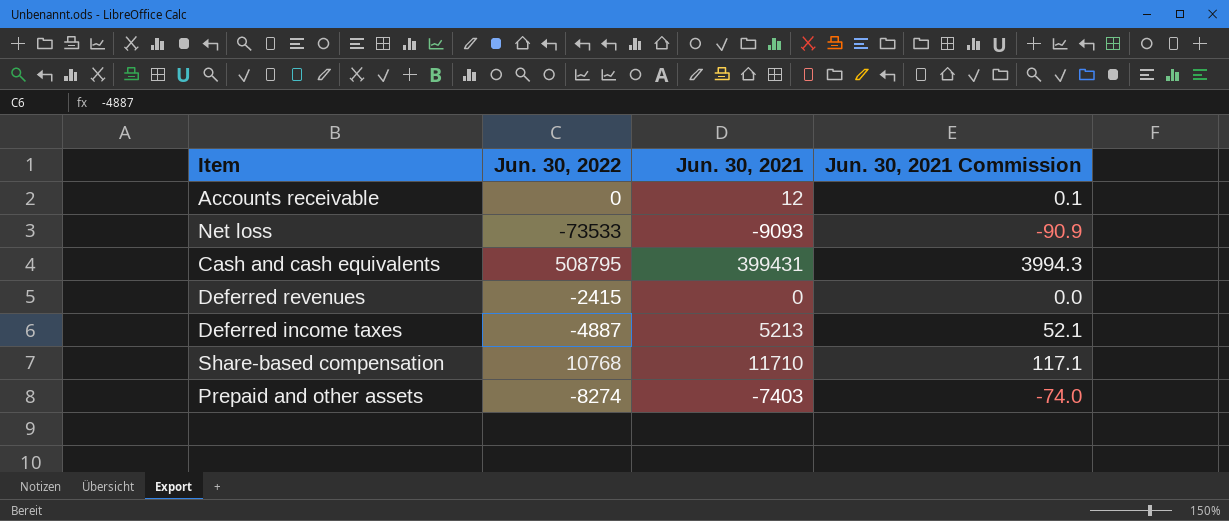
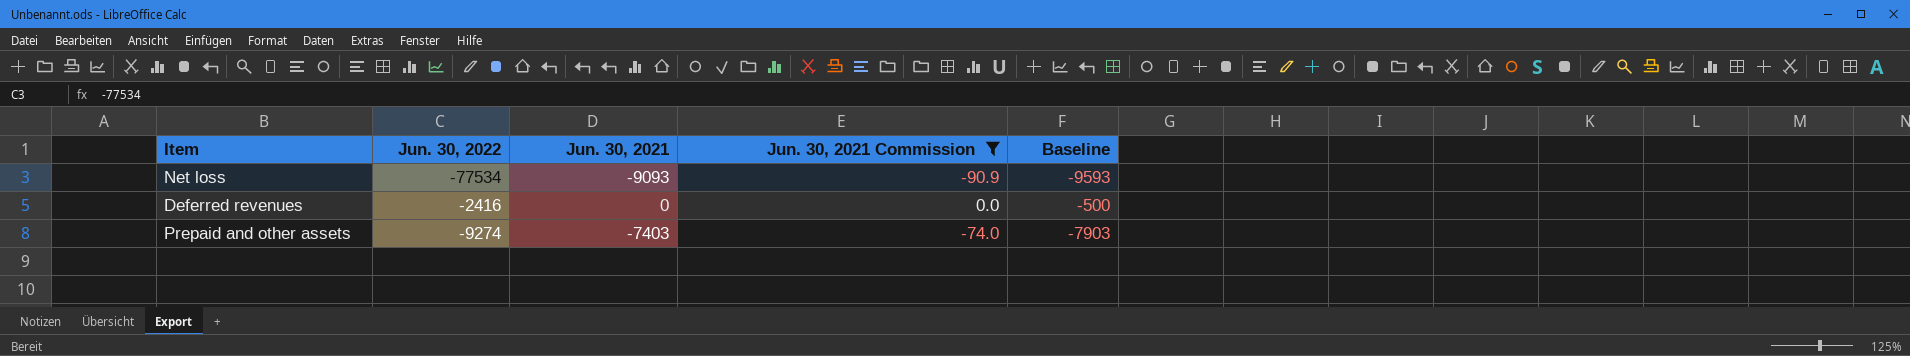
filter: none -> Jun. 30, 2021 Commission <= 0.0
column Baseline | formula: none -> [Jun. 30, 2021] - 500
Net loss | Jun. 30, 2022: -73533 -> -77534
Deferred revenues | Jun. 30, 2022: -2415 -> -2416
Prepaid and other assets | Jun. 30, 2022: -8274 -> -9274

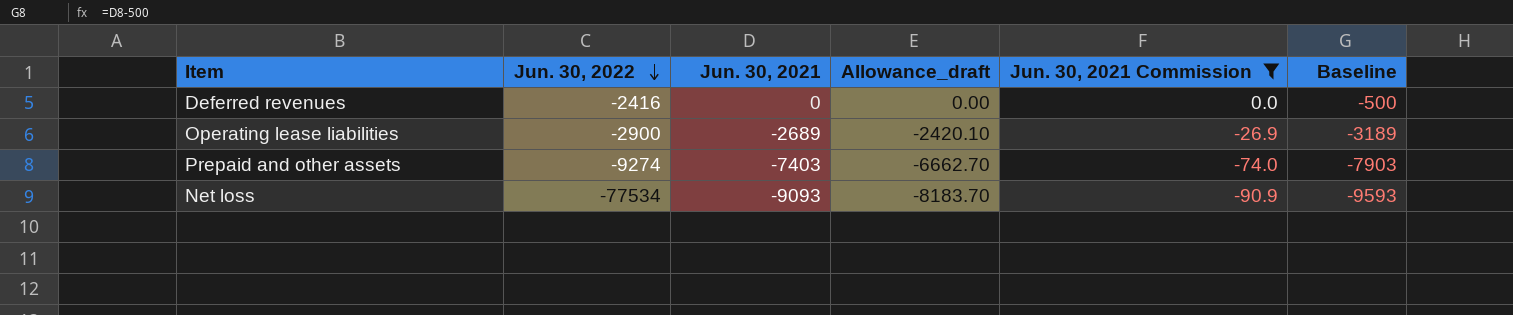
row order: none -> Jun. 30, 2022 descending
column Allowance_draft | formula: none -> [Jun. 30, 2021] * 0.9
row Operating lease liabilities: none -> -2900 | -2689 | -2420.10 | -26.9 | -3189

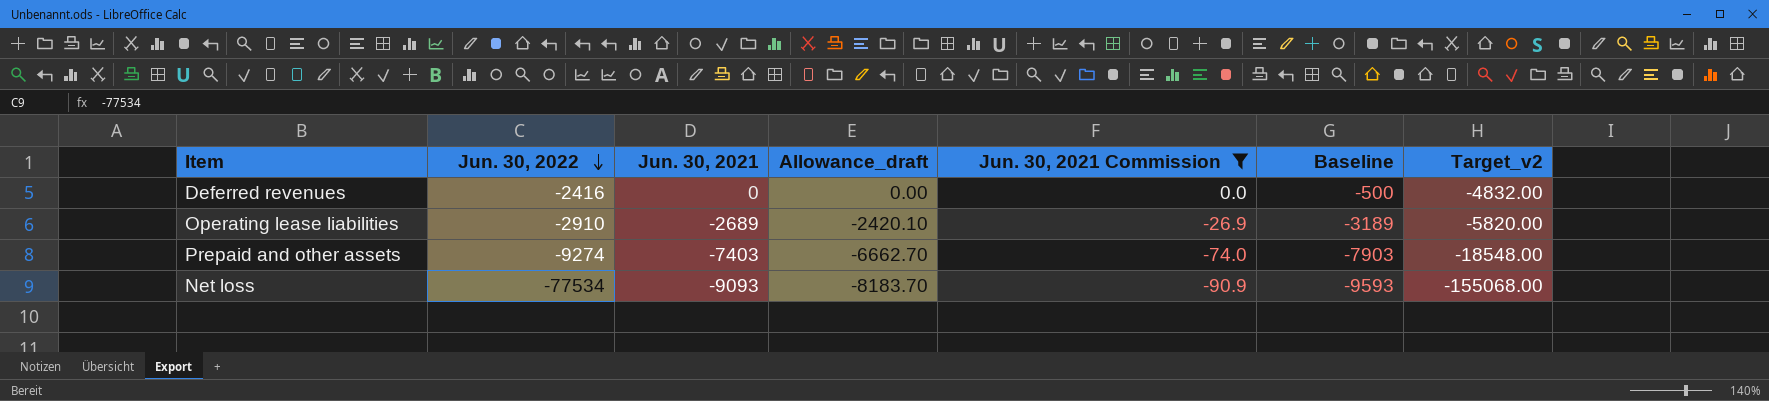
column Target_v2 | formula: none -> [Jun. 30, 2022] * 2
Operating lease liabilities | Jun. 30, 2022: -2900 -> -2910

